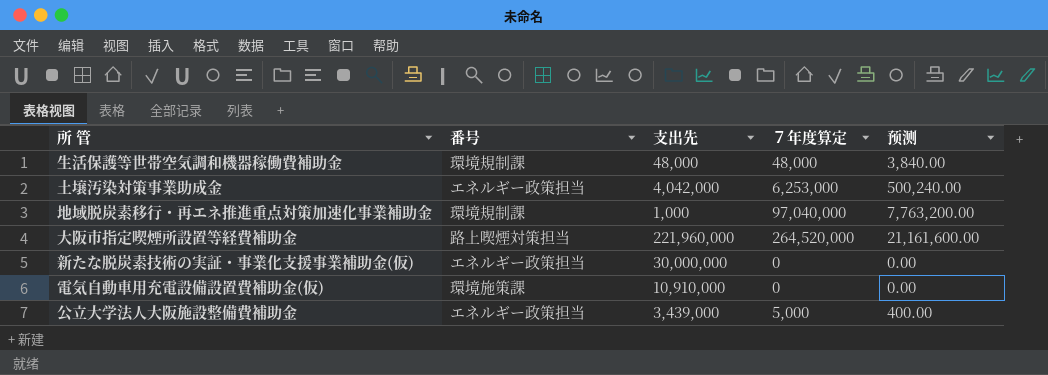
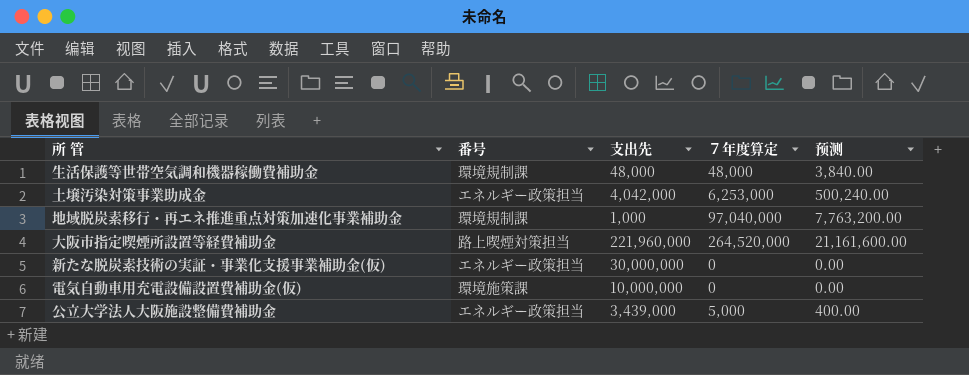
電気自動車用充電設備設置費補助金(仮) | 支出先: 10,910,000 -> 10,000,000

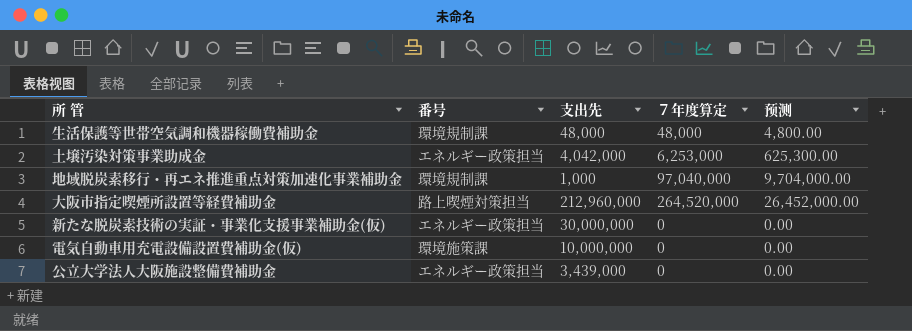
column 预测 | formula: [７年度算定] * 0.08 -> [７年度算定] * 0.1
大阪市指定喫煙所設置等経費補助金 | 支出先: 221,960,000 -> 212,960,000
公立大学法人大阪施設整備費補助金 | ７年度算定: 5,000 -> 0

